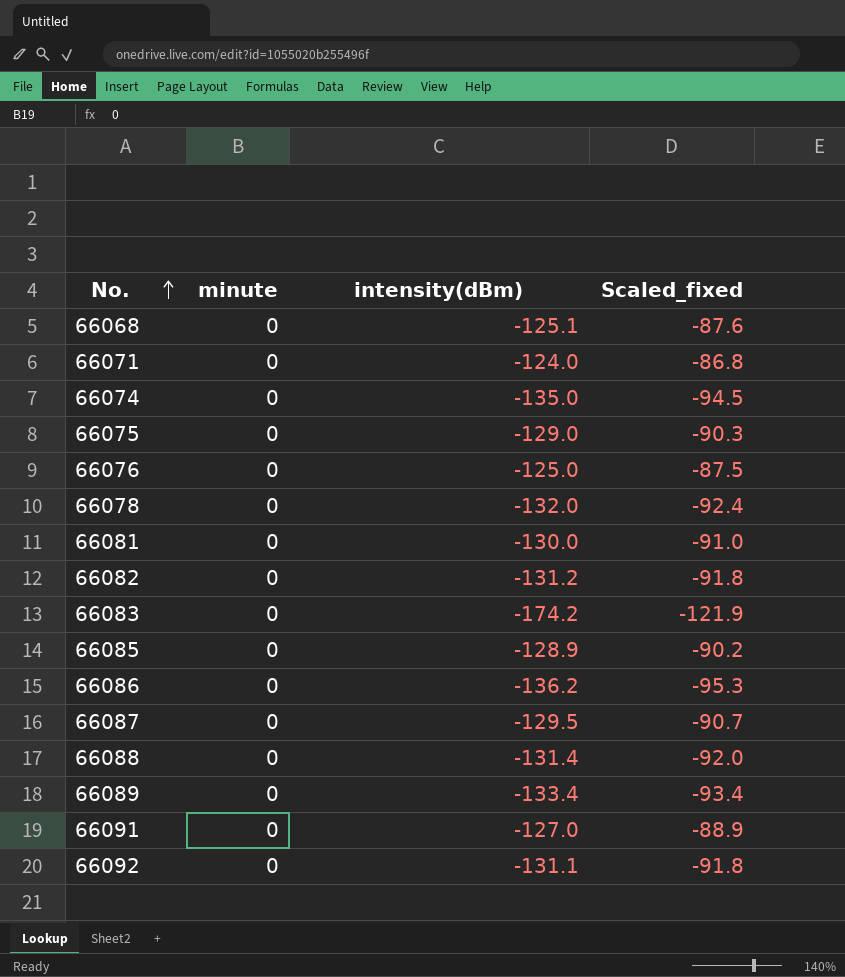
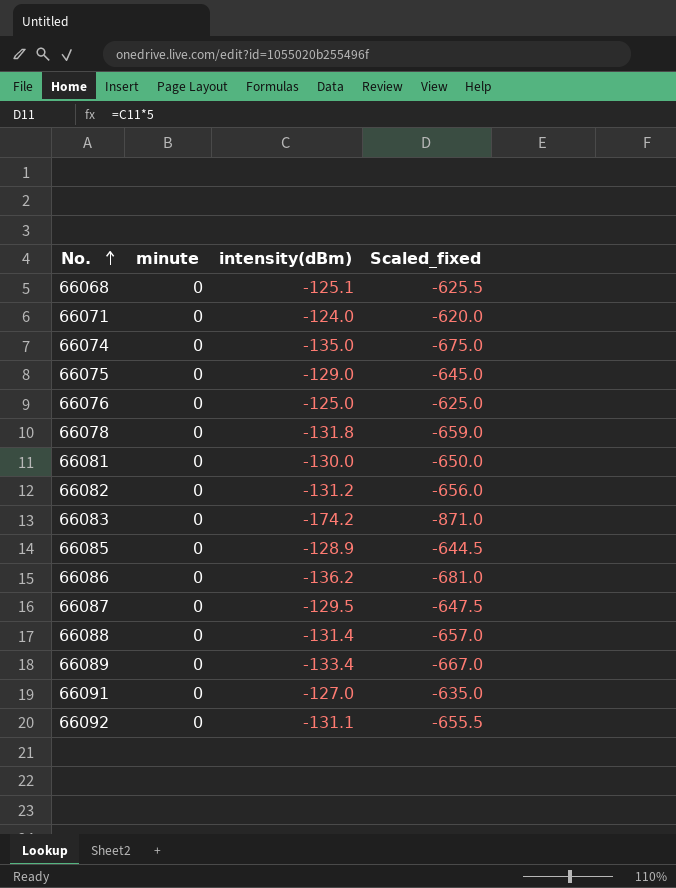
column Scaled_fixed | formula: [intensity(dBm)] * 0.7 -> [intensity(dBm)] * 5
66078 | intensity(dBm): -132.0 -> -131.8

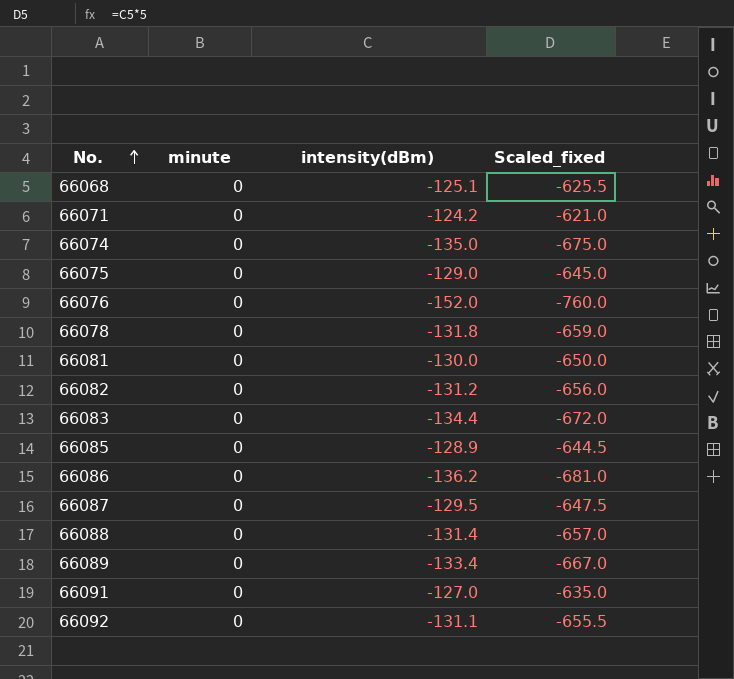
66071 | intensity(dBm): -124.0 -> -124.2
66071 | Scaled_fixed: -620.0 -> -621.0
66076 | intensity(dBm): -125.0 -> -152.0
66076 | Scaled_fixed: -625.0 -> -760.0
66083 | intensity(dBm): -174.2 -> -134.4
66083 | Scaled_fixed: -871.0 -> -672.0

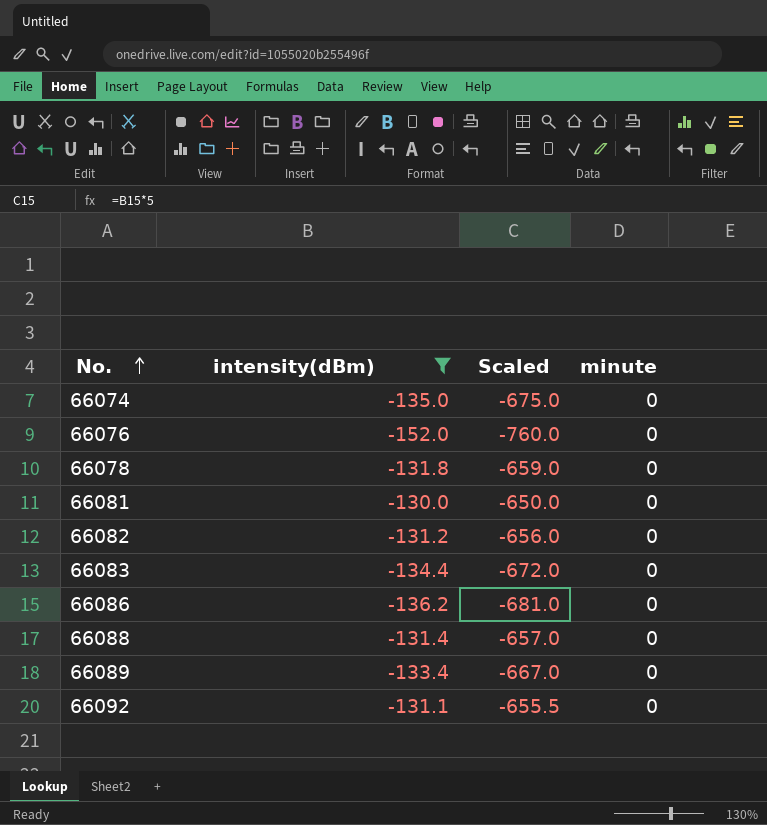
filter: none -> intensity(dBm) <= -130.0
column name: Scaled_fixed -> Scaled
column minute | position: 2 -> 4

